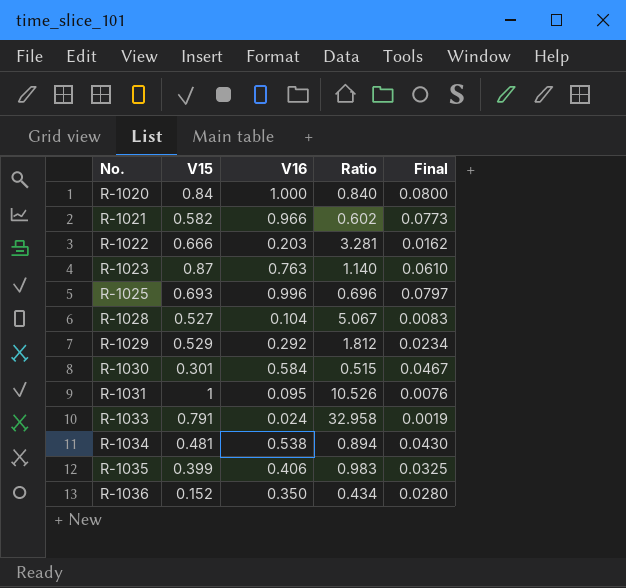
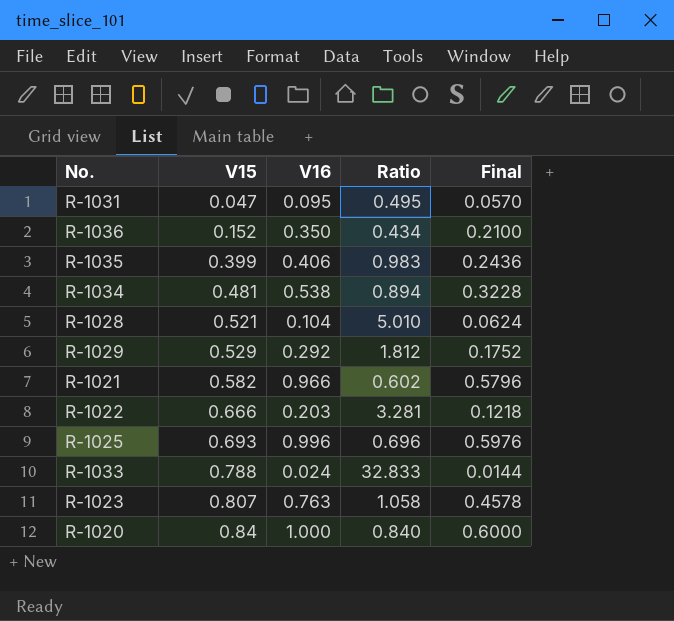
row order: No. ascending -> V15 ascending
column Final | formula: [V16] * 0.08 -> [V16] * 0.6
row R-1030: 0.301 | 0.584 | 0.515 | 0.0467 -> none
R-1031 | V15: 1 -> 0.047
R-1031 | Ratio: 10.526 -> 0.495
R-1028 | V15: 0.527 -> 0.521
R-1028 | Ratio: 5.067 -> 5.010
R-1033 | V15: 0.791 -> 0.788
R-1033 | Ratio: 32.958 -> 32.833
R-1023 | V15: 0.87 -> 0.807
R-1023 | Ratio: 1.140 -> 1.058

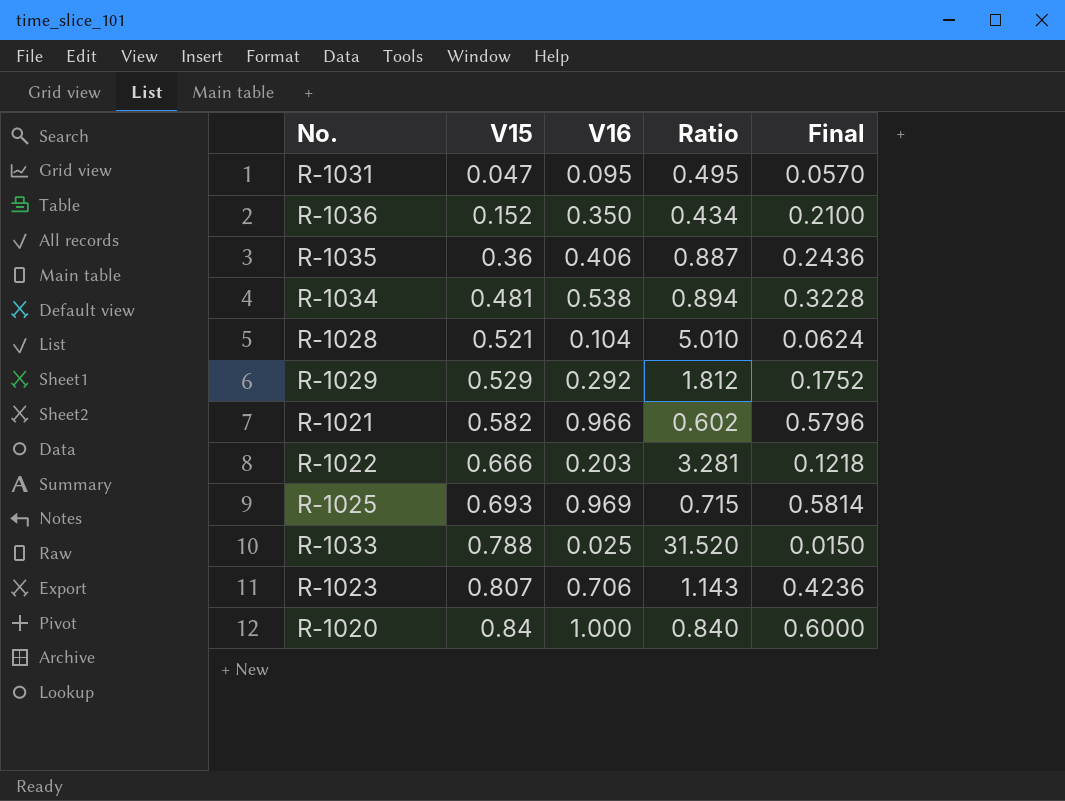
R-1035 | V15: 0.399 -> 0.36
R-1035 | Ratio: 0.983 -> 0.887
R-1025 | V16: 0.996 -> 0.969
R-1025 | Ratio: 0.696 -> 0.715
R-1025 | Final: 0.5976 -> 0.5814
R-1033 | V16: 0.024 -> 0.025
R-1033 | Ratio: 32.833 -> 31.520
R-1033 | Final: 0.0144 -> 0.0150
R-1023 | V16: 0.763 -> 0.706
R-1023 | Ratio: 1.058 -> 1.143
R-1023 | Final: 0.4578 -> 0.4236

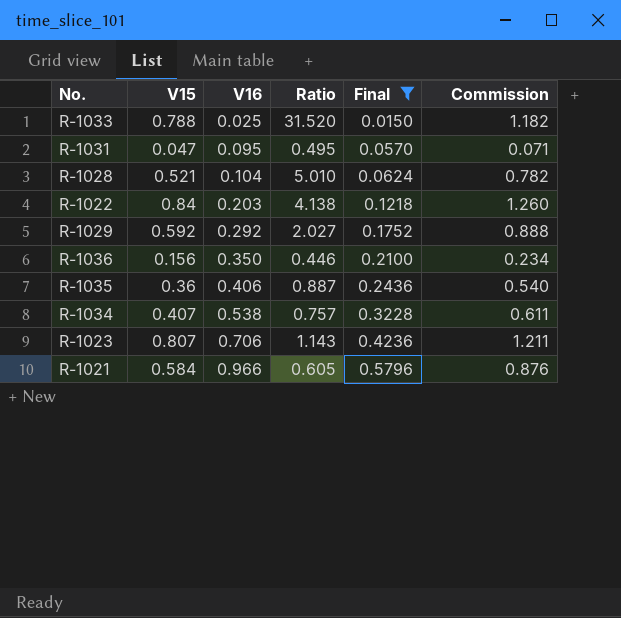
filter: none -> Final <= 0.5796
row order: V15 ascending -> V16 ascending
column Commission | formula: none -> [V15] * 1.5
R-1022 | V15: 0.666 -> 0.84
R-1022 | Ratio: 3.281 -> 4.138
R-1029 | V15: 0.529 -> 0.592
R-1029 | Ratio: 1.812 -> 2.027
R-1036 | V15: 0.152 -> 0.156
R-1036 | Ratio: 0.434 -> 0.446
R-1034 | V15: 0.481 -> 0.407
R-1034 | Ratio: 0.894 -> 0.757
R-1021 | V15: 0.582 -> 0.584
R-1021 | Ratio: 0.602 -> 0.605

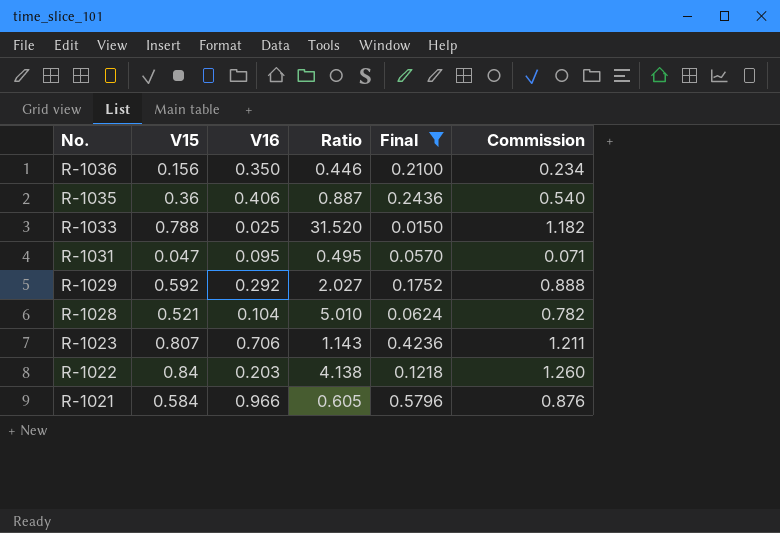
row order: V16 ascending -> No. descending
row R-1034: 0.407 | 0.538 | 0.757 | 0.3228 | 0.611 -> none

